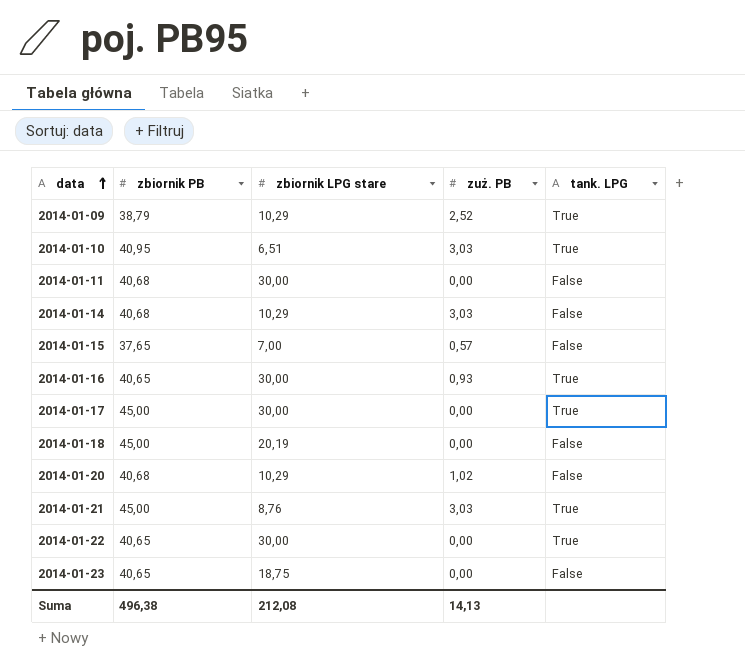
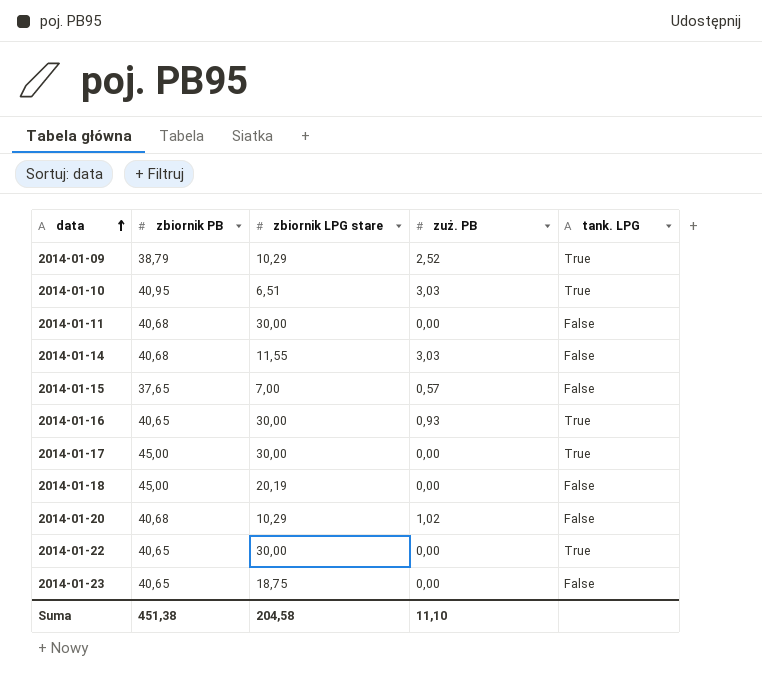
row 2014-01-21: 45,00 | 8,76 | 3,03 | True -> none
2014-01-14 | zbiornik LPG stare: 10,29 -> 11,55
Suma | zbiornik PB: 496,38 -> 451,38
Suma | zbiornik LPG stare: 212,08 -> 204,58
Suma | zuż. PB: 14,13 -> 11,10

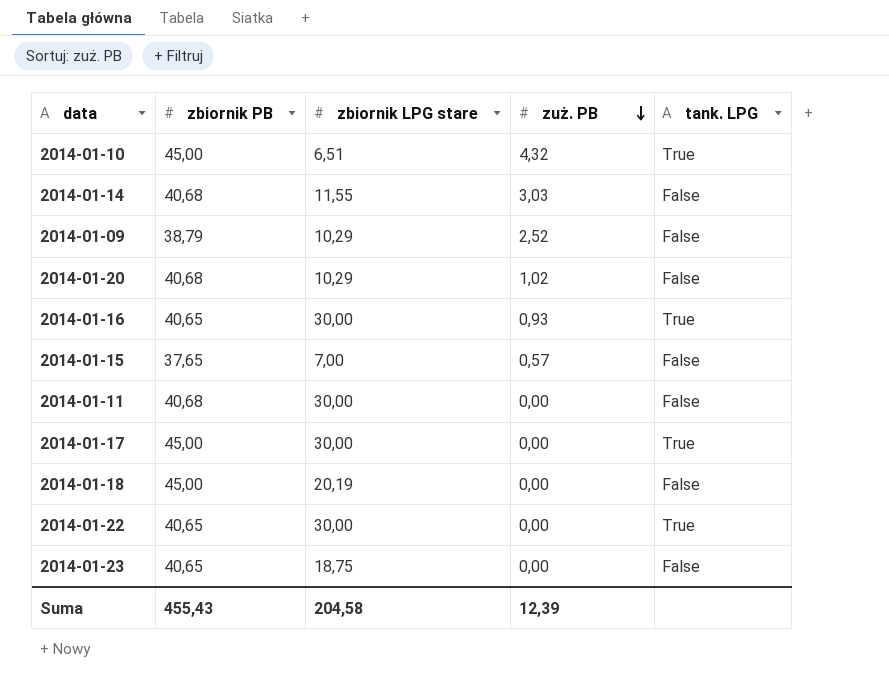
row order: data ascending -> zuż. PB descending
2014-01-10 | zbiornik PB: 40,95 -> 45,00
2014-01-10 | zuż. PB: 3,03 -> 4,32
2014-01-09 | tank. LPG: True -> False
Suma | zbiornik PB: 451,38 -> 455,43
Suma | zuż. PB: 11,10 -> 12,39

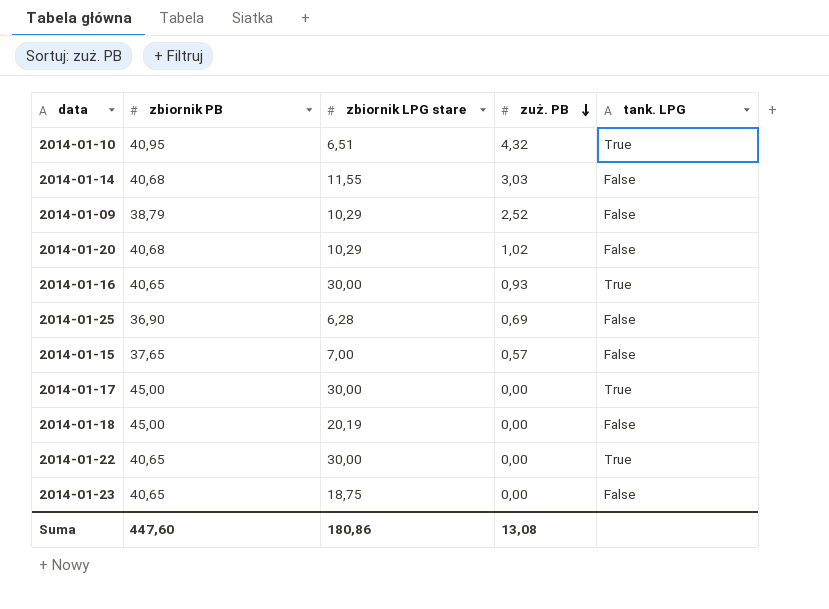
row 2014-01-11: 40,68 | 30,00 | 0,00 | False -> none
2014-01-10 | zbiornik PB: 45,00 -> 40,95
row 2014-01-25: none -> 36,90 | 6,28 | 0,69 | False
Suma | zbiornik PB: 455,43 -> 447,60
Suma | zbiornik LPG stare: 204,58 -> 180,86
Suma | zuż. PB: 12,39 -> 13,08

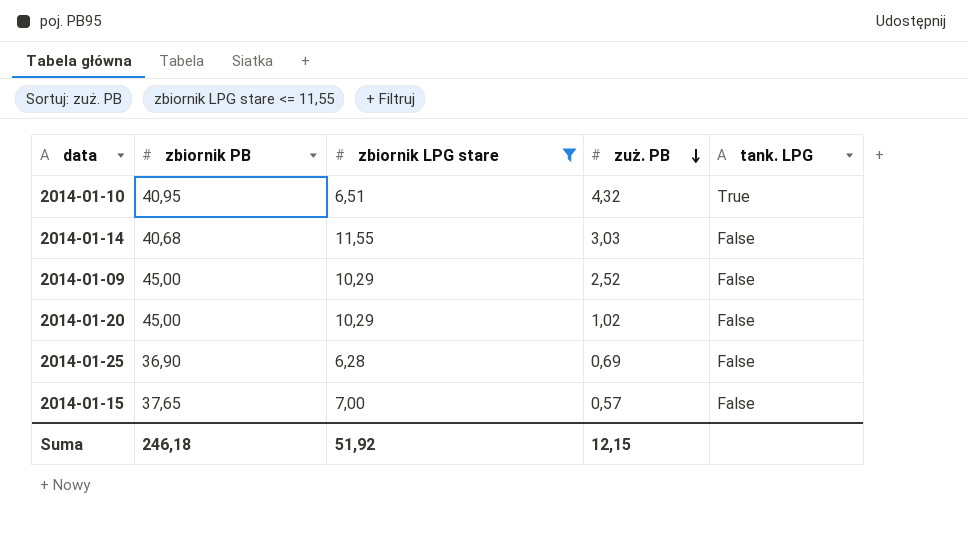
filter: none -> zbiornik LPG stare <= 11,55
2014-01-09 | zbiornik PB: 38,79 -> 45,00
2014-01-20 | zbiornik PB: 40,68 -> 45,00
Suma | zbiornik PB: 447,60 -> 246,18
Suma | zbiornik LPG stare: 180,86 -> 51,92
Suma | zuż. PB: 13,08 -> 12,15

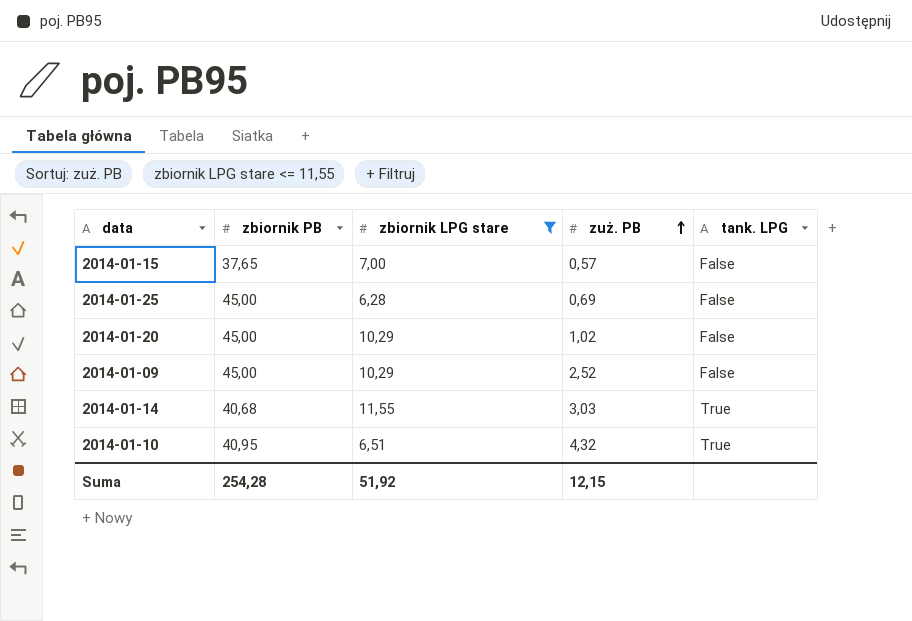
row order: zuż. PB descending -> zuż. PB ascending
2014-01-25 | zbiornik PB: 36,90 -> 45,00
2014-01-14 | tank. LPG: False -> True
Suma | zbiornik PB: 246,18 -> 254,28

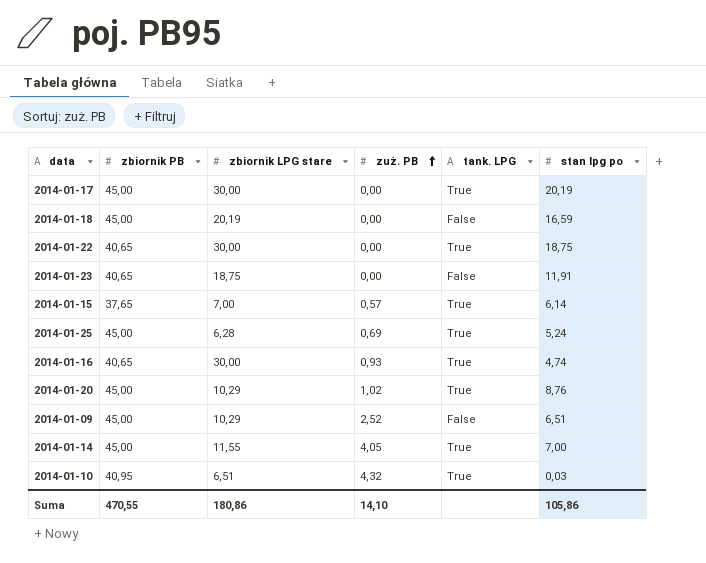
filter: zbiornik LPG stare <= 11,55 -> none
column stan lpg po | position: none -> 6
2014-01-15 | tank. LPG: False -> True
2014-01-25 | tank. LPG: False -> True
2014-01-20 | tank. LPG: False -> True
2014-01-14 | zbiornik PB: 40,68 -> 45,00
2014-01-14 | zuż. PB: 3,03 -> 4,05
Suma | zbiornik PB: 254,28 -> 470,55
Suma | zbiornik LPG stare: 51,92 -> 180,86
Suma | zuż. PB: 12,15 -> 14,10

